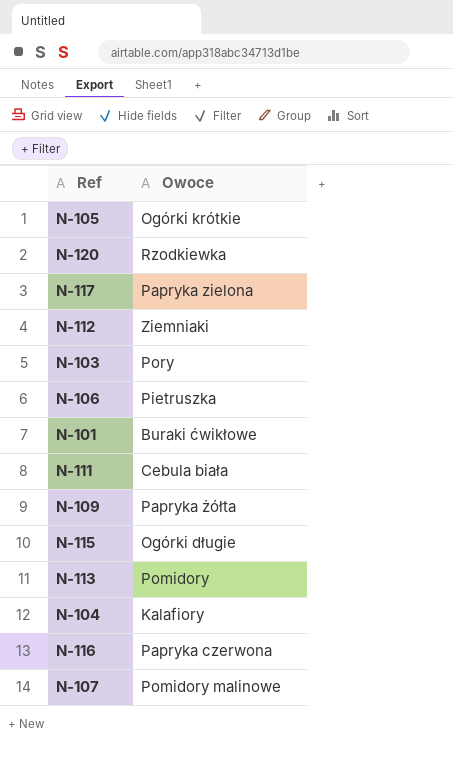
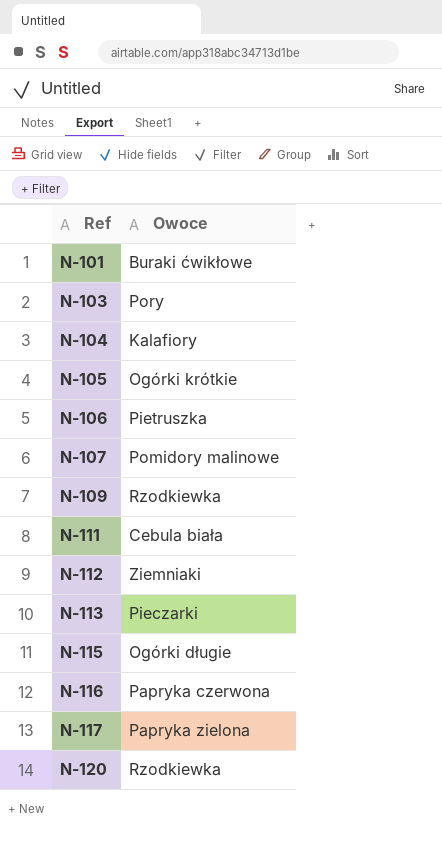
row order: none -> Ref ascending
N-109 | Owoce: Papryka żółta -> Rzodkiewka
N-113 | Owoce: Pomidory -> Pieczarki

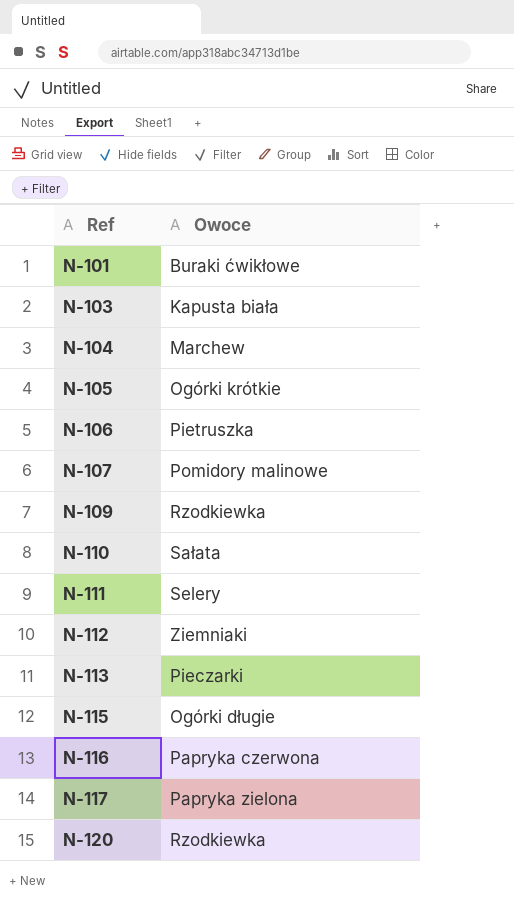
N-103 | Owoce: Pory -> Kapusta biała
N-104 | Owoce: Kalafiory -> Marchew
row N-110: none -> Sałata
N-111 | Owoce: Cebula biała -> Selery

